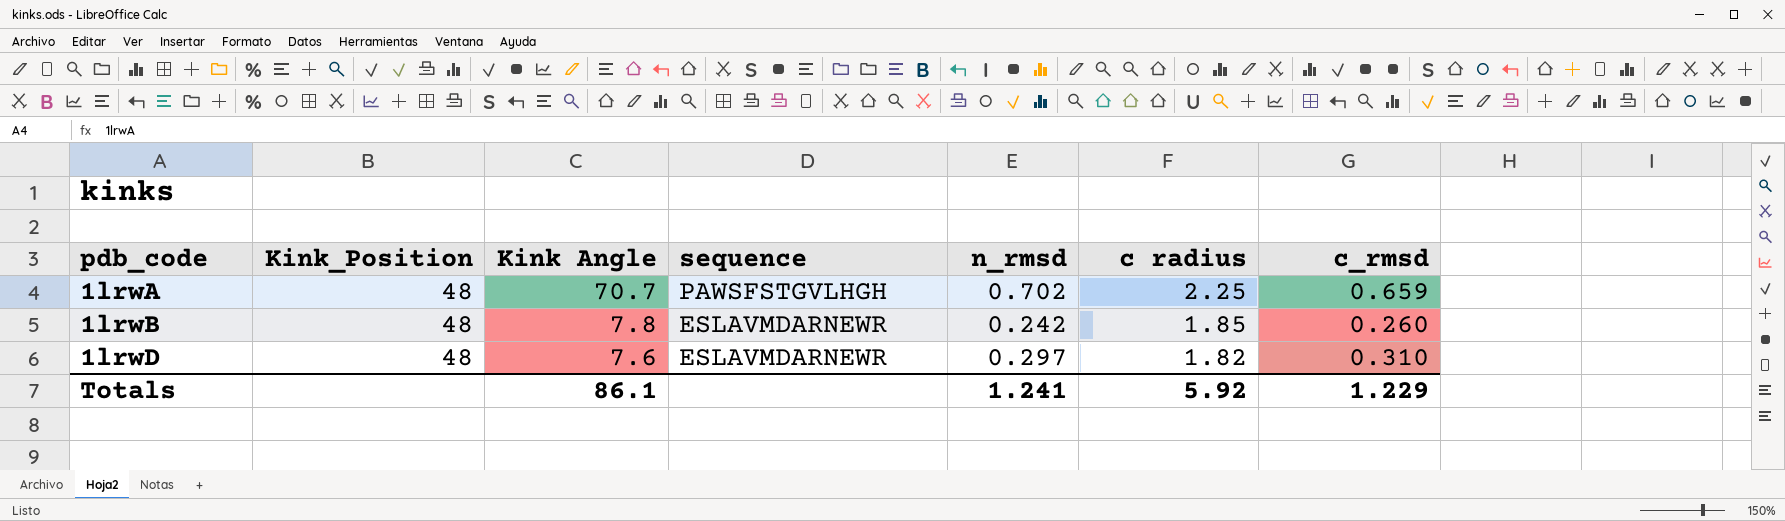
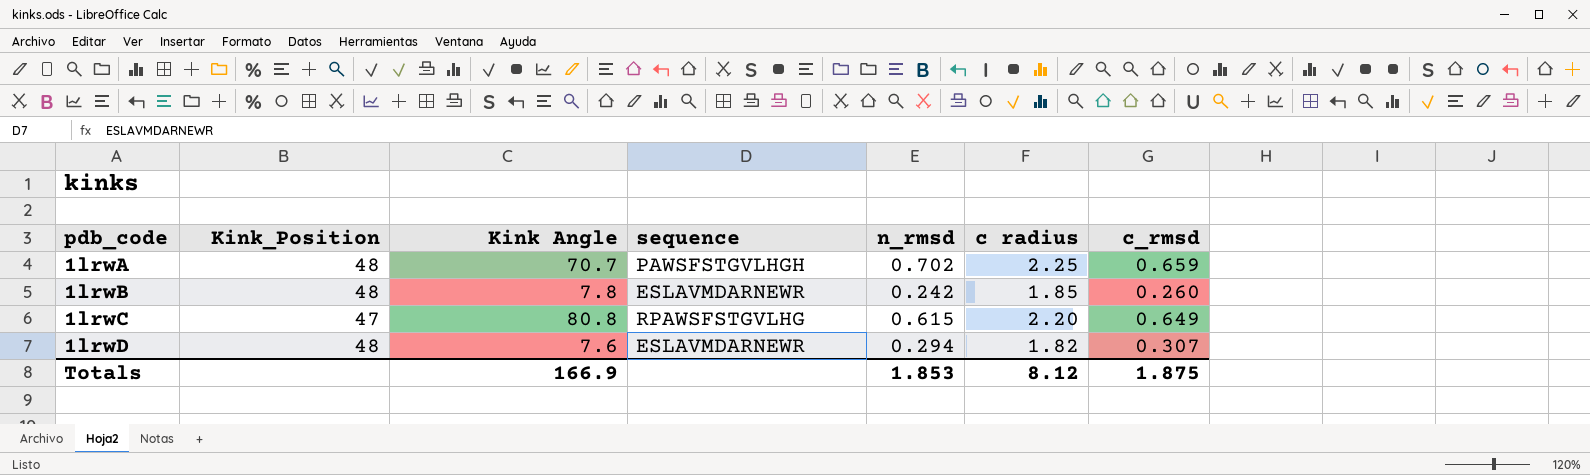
row 1lrwC: none -> 47 | 80.8 | RPAWSFSTGVLHG | 0.615 | 2.20 | 0.649
1lrwD | n_rmsd: 0.297 -> 0.294
1lrwD | c_rmsd: 0.310 -> 0.307
Totals | Kink Angle: 86.1 -> 166.9
Totals | n_rmsd: 1.241 -> 1.853
Totals | c radius: 5.92 -> 8.12
Totals | c_rmsd: 1.229 -> 1.875

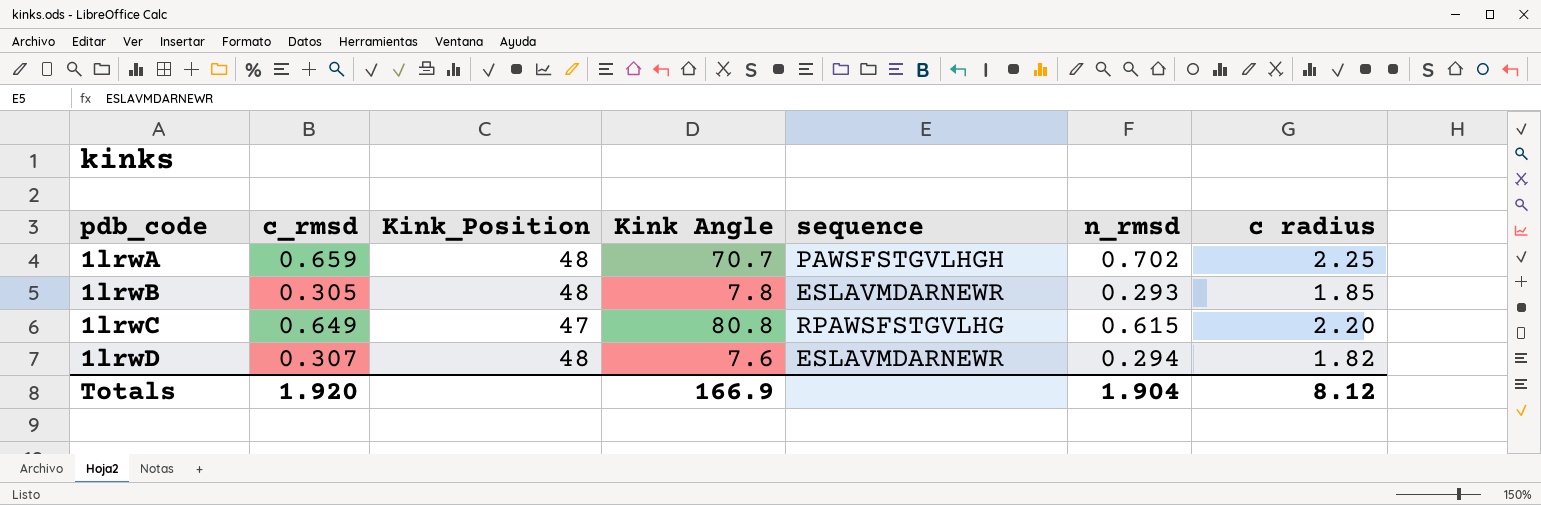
column c_rmsd | position: 7 -> 2
1lrwB | c_rmsd: 0.260 -> 0.305
1lrwB | n_rmsd: 0.242 -> 0.293
Totals | c_rmsd: 1.875 -> 1.920
Totals | n_rmsd: 1.853 -> 1.904

